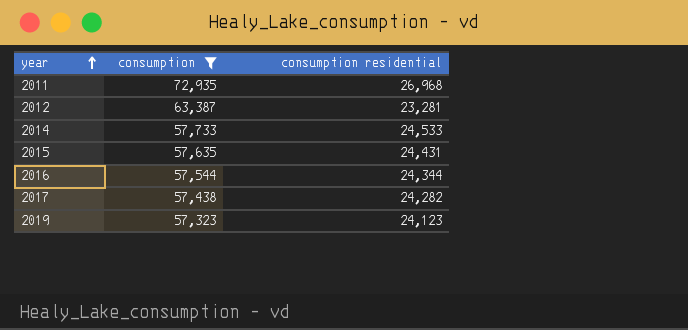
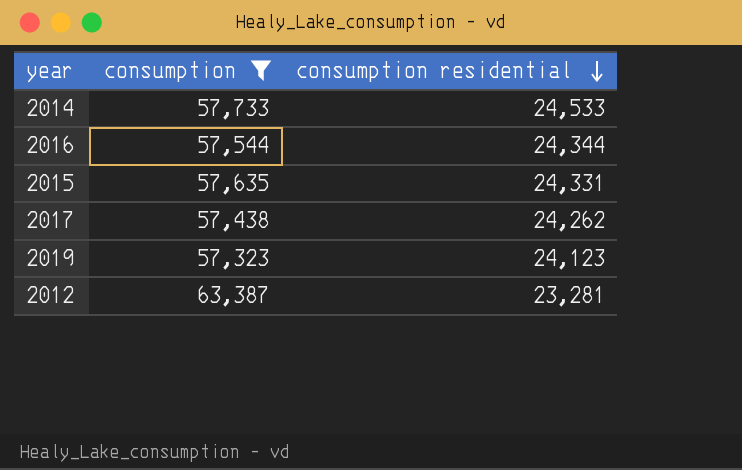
row order: year ascending -> consumption residential descending
row 2011: 72,935 | 26,968 -> none
2015 | consumption residential: 24,431 -> 24,331
2017 | consumption residential: 24,282 -> 24,262

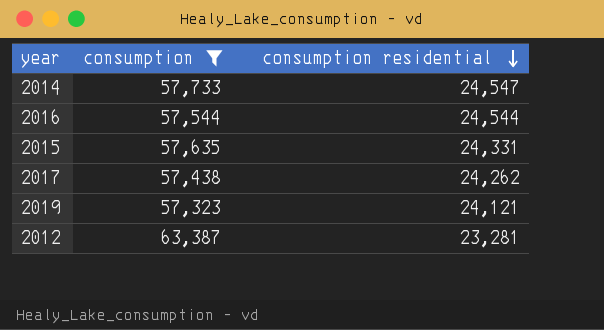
2014 | consumption residential: 24,533 -> 24,547
2016 | consumption residential: 24,344 -> 24,544
2019 | consumption residential: 24,123 -> 24,121

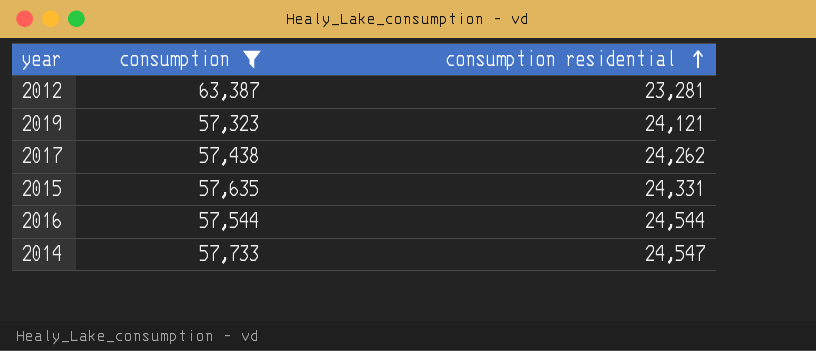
row order: consumption residential descending -> consumption residential ascending

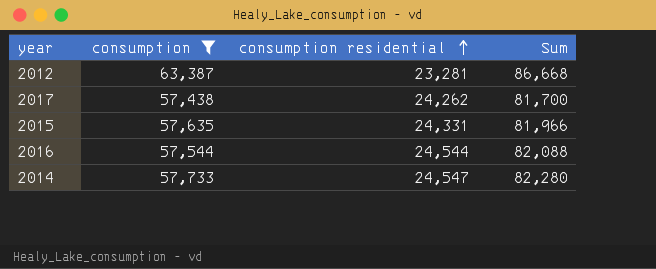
column Sum | formula: none -> [consumption] + [consumption residential]
row 2019: 57,323 | 24,121 -> none

